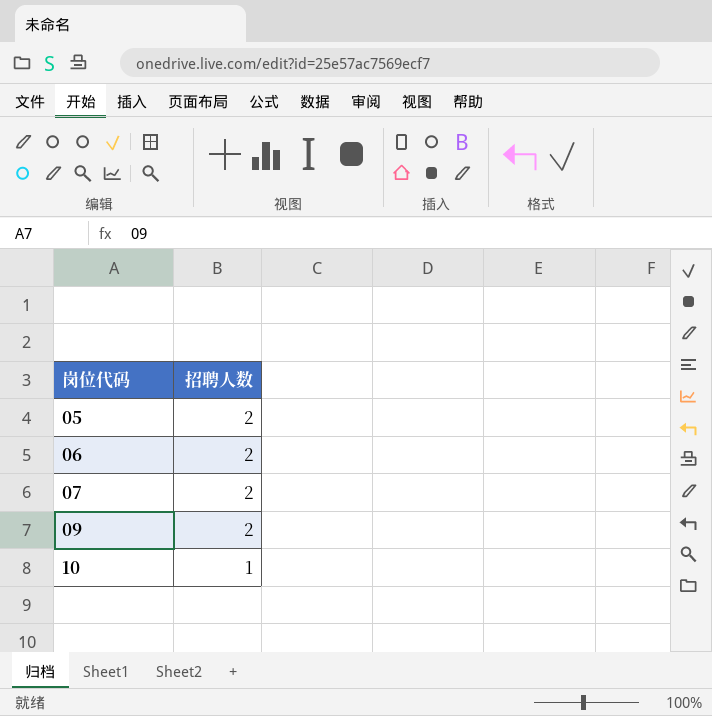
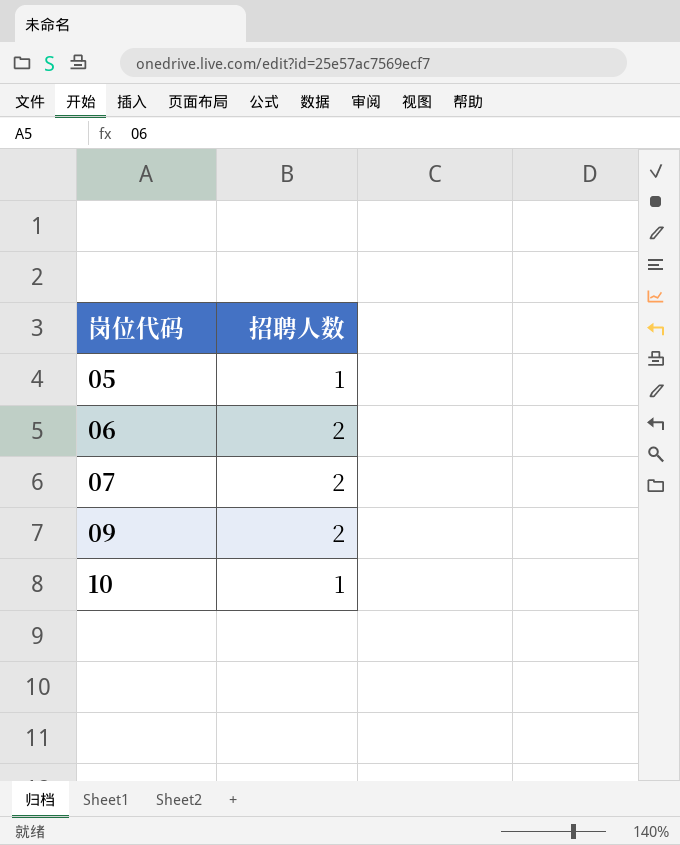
05 | 招聘人数: 2 -> 1

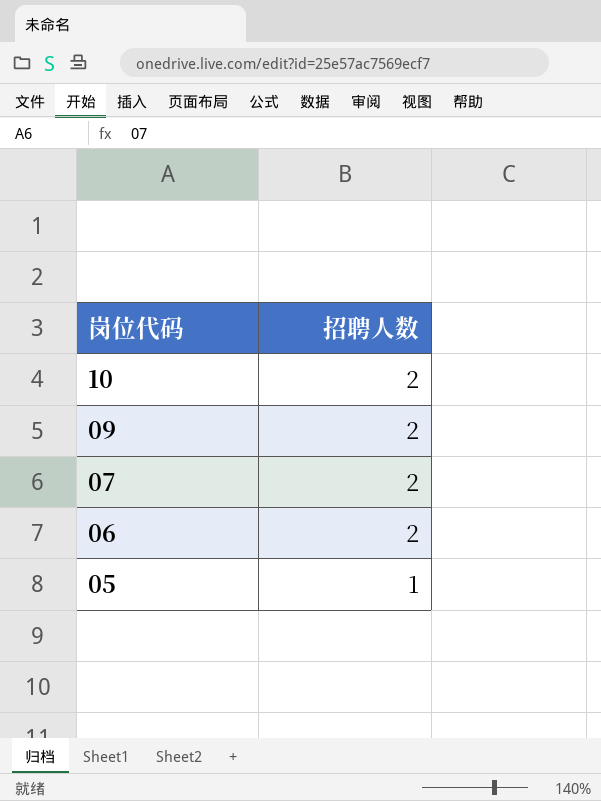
row order: 岗位代码 ascending -> 岗位代码 descending
10 | 招聘人数: 1 -> 2

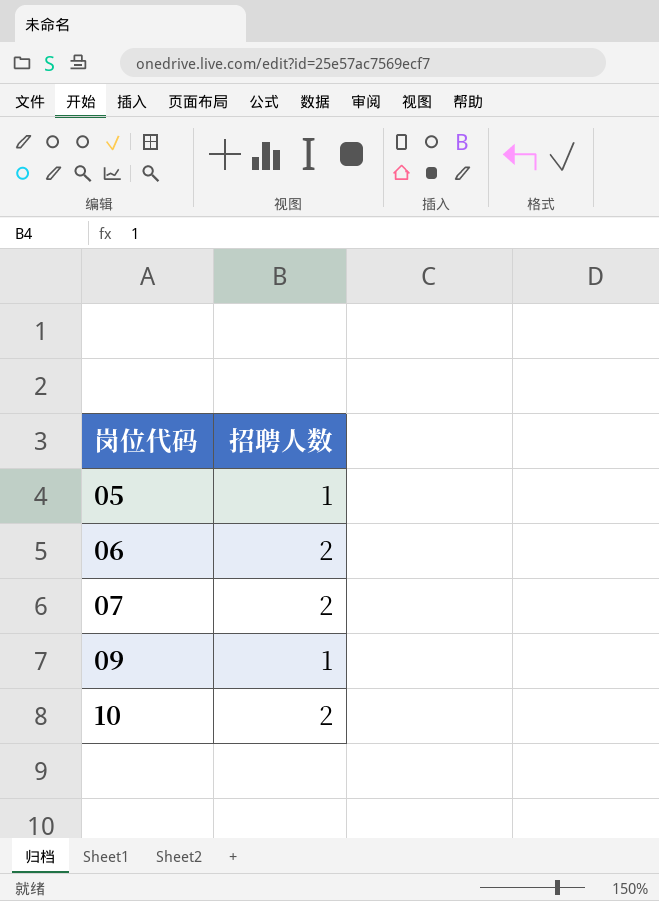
row order: 岗位代码 descending -> 岗位代码 ascending
09 | 招聘人数: 2 -> 1

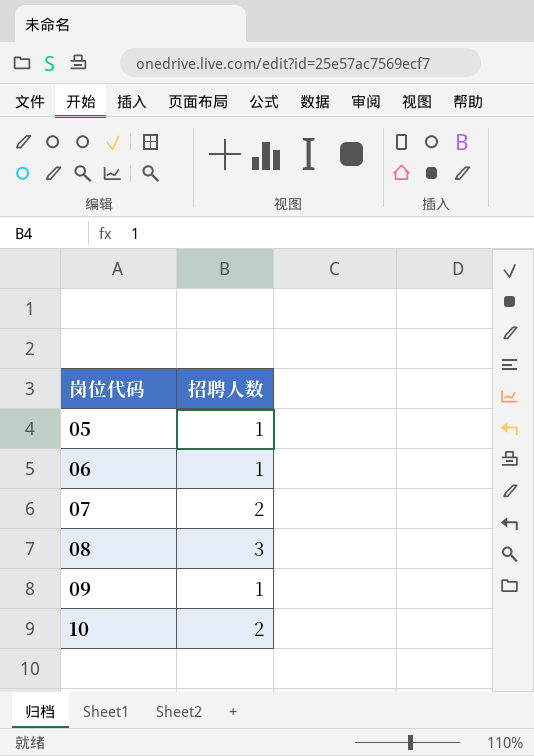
06 | 招聘人数: 2 -> 1
row 08: none -> 3

